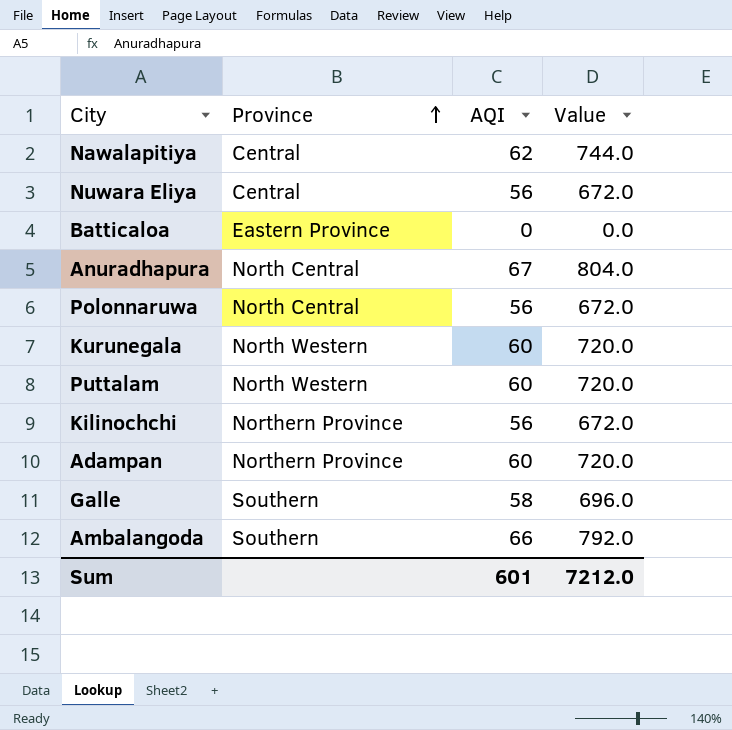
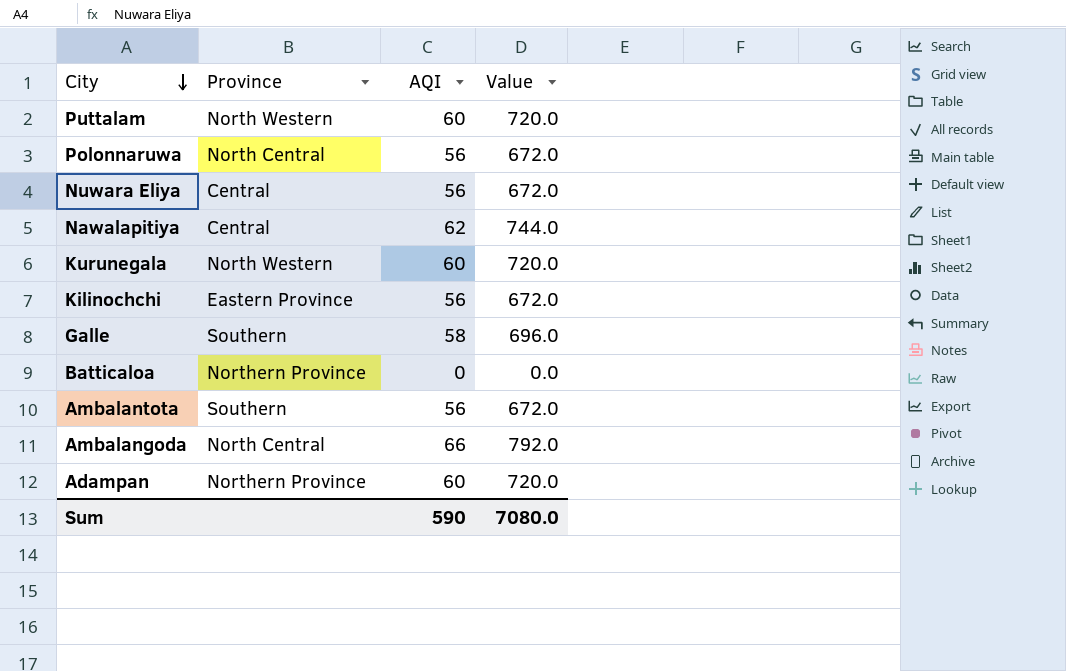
row order: Province ascending -> City descending
row Anuradhapura: North Central | 67 | 804.0 -> none
Kilinochchi | Province: Northern Province -> Eastern Province
Batticaloa | Province: Eastern Province -> Northern Province
row Ambalantota: none -> Southern | 56 | 672.0
Ambalangoda | Province: Southern -> North Central
Sum | AQI: 601 -> 590
Sum | Value: 7212.0 -> 7080.0

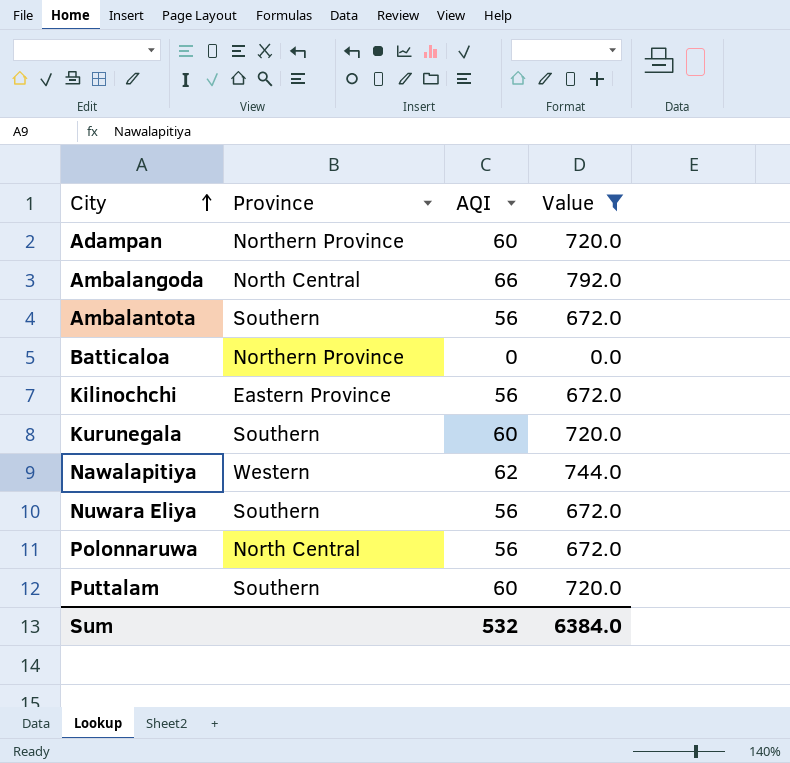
filter: none -> Value != 696.0
row order: City descending -> City ascending
Kurunegala | Province: North Western -> Southern
Nawalapitiya | Province: Central -> Western
Nuwara Eliya | Province: Central -> Southern
Puttalam | Province: North Western -> Southern
Sum | AQI: 590 -> 532
Sum | Value: 7080.0 -> 6384.0

